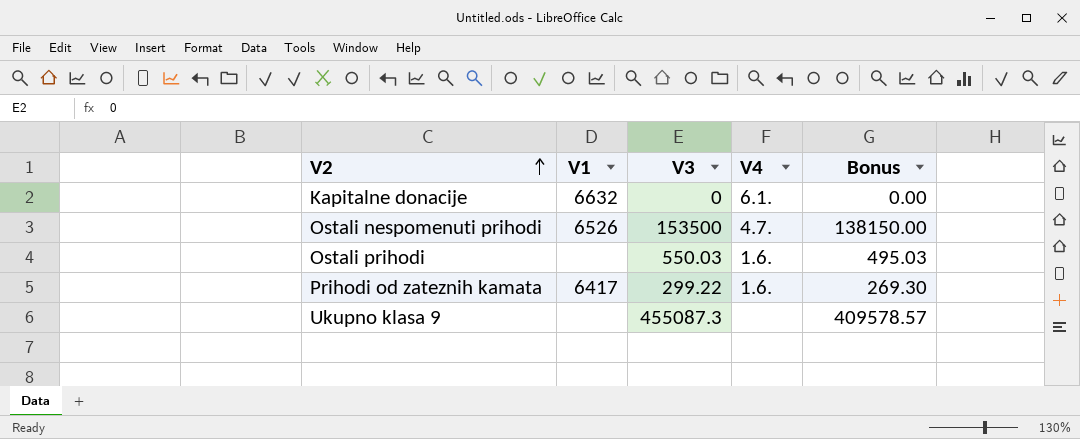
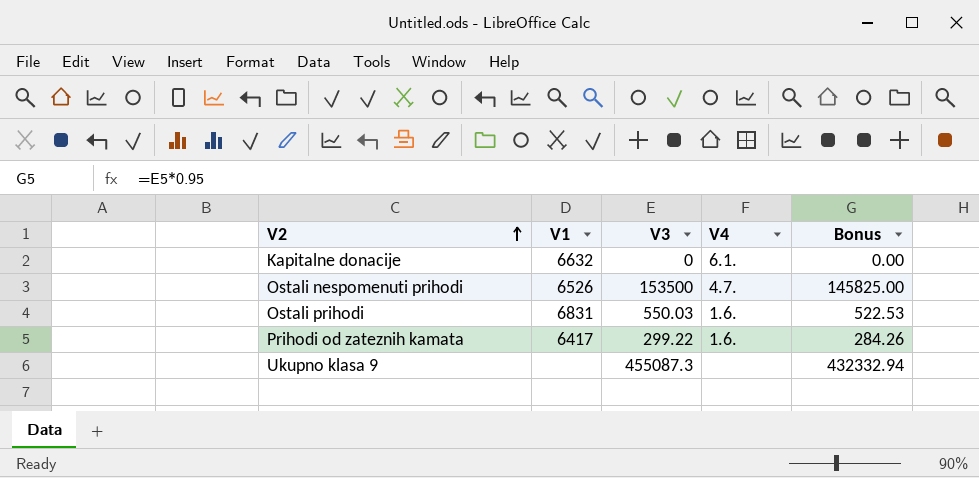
column Bonus | formula: [V3] * 0.9 -> [V3] * 0.95
Ostali prihodi | V1: none -> 6831

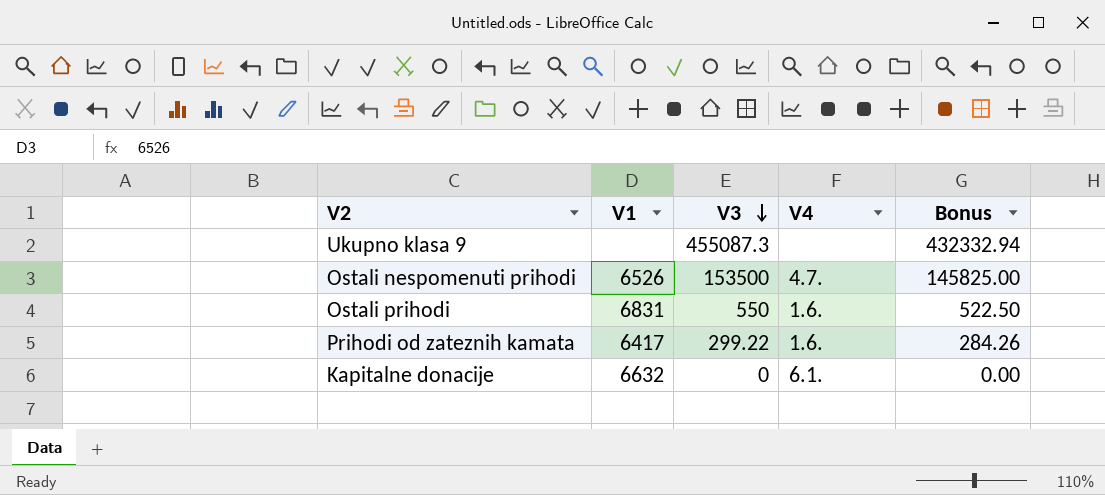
row order: V2 ascending -> V3 descending
Ostali prihodi | V3: 550.03 -> 550
Ostali prihodi | Bonus: 522.53 -> 522.50

